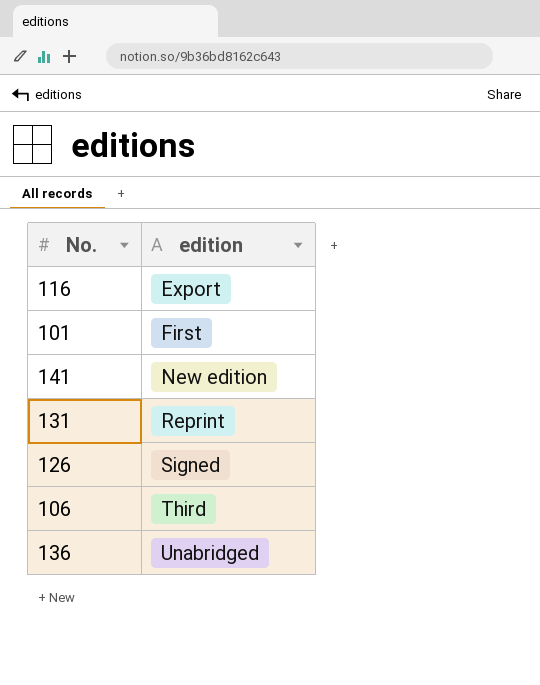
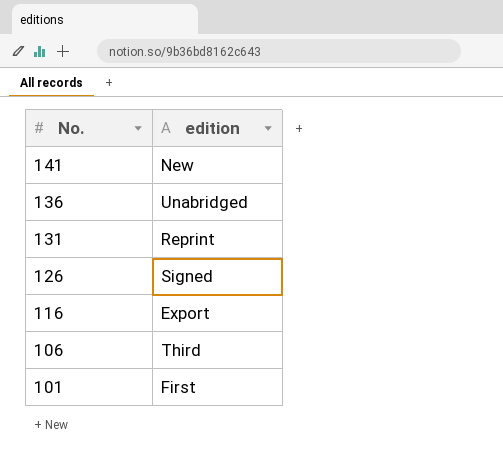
row order: edition ascending -> No. descending
141 | edition: New edition -> New

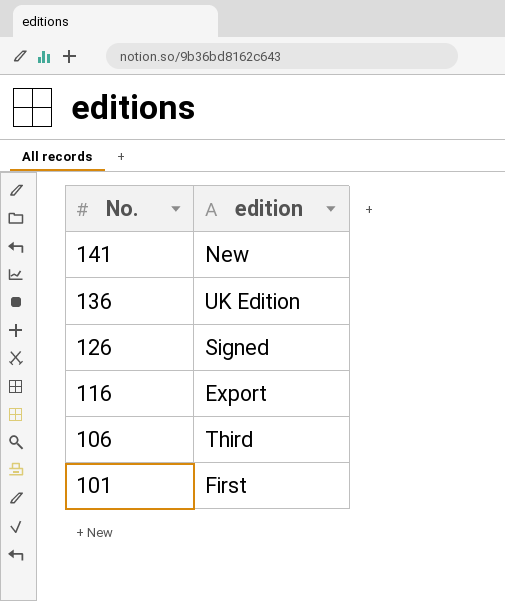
row 131: Reprint -> none
136 | edition: Unabridged -> UK Edition

